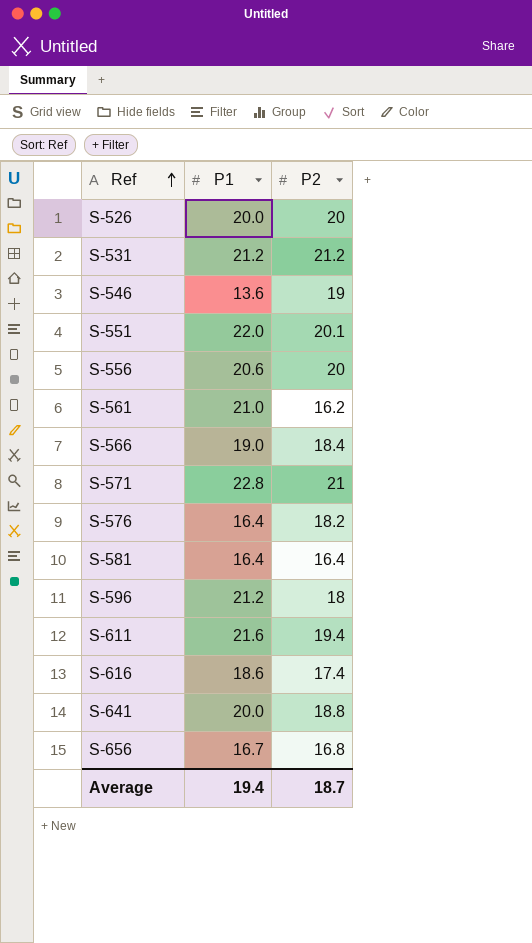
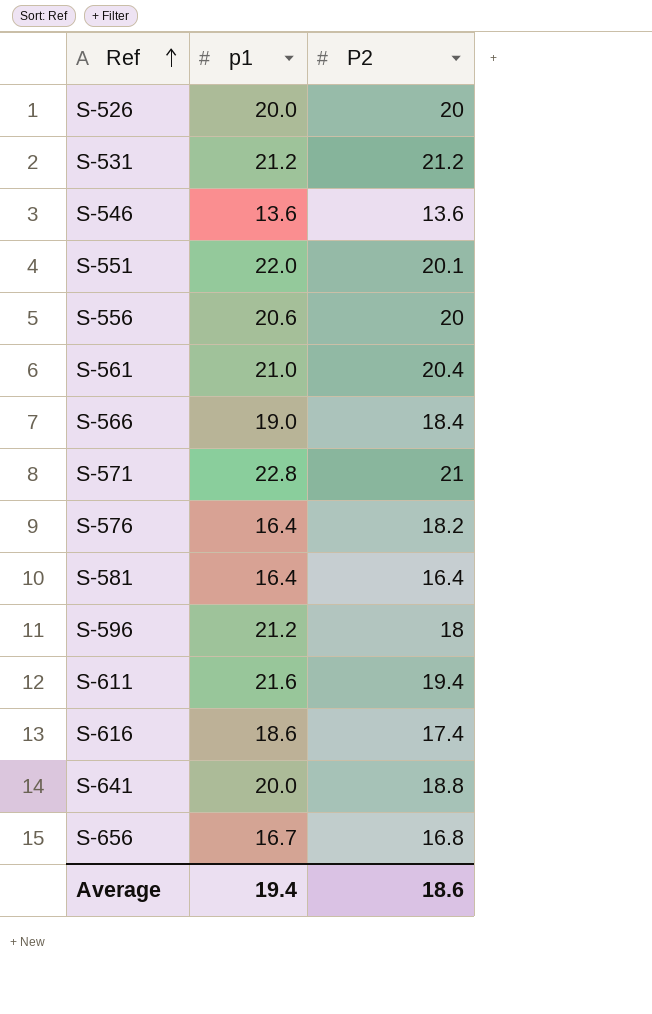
column name: P1 -> p1
S-546 | P2: 19 -> 13.6
S-561 | P2: 16.2 -> 20.4
Average | P2: 18.7 -> 18.6

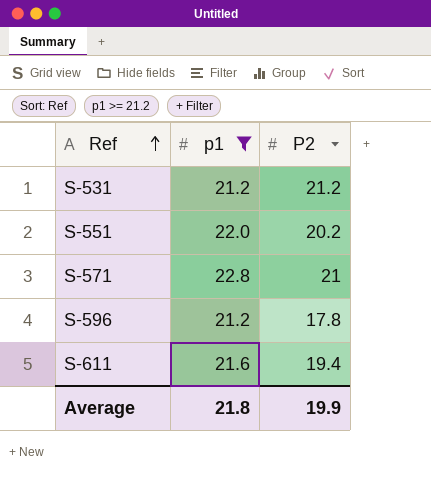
filter: none -> p1 >= 21.2
S-551 | P2: 20.1 -> 20.2
S-596 | P2: 18 -> 17.8
Average | p1: 19.4 -> 21.8
Average | P2: 18.6 -> 19.9

